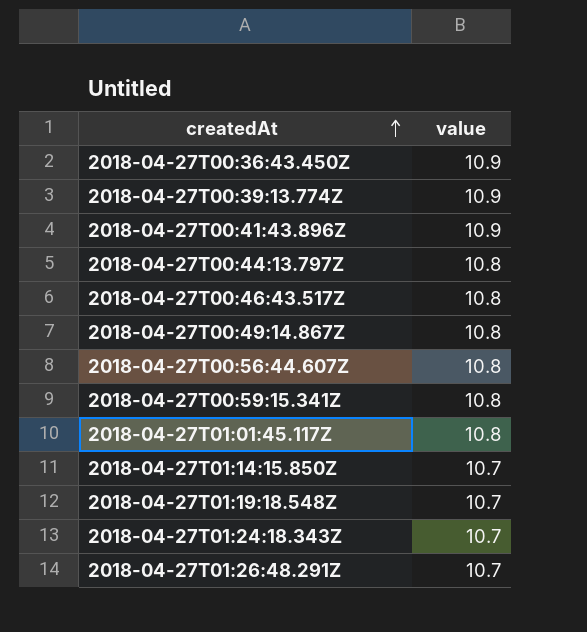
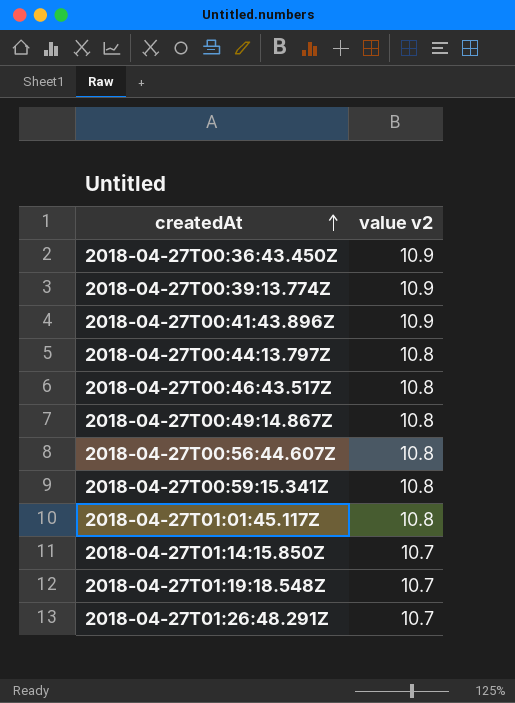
column name: value -> value v2
row 2018-04-27T01:24:18.343Z: 10.7 -> none

